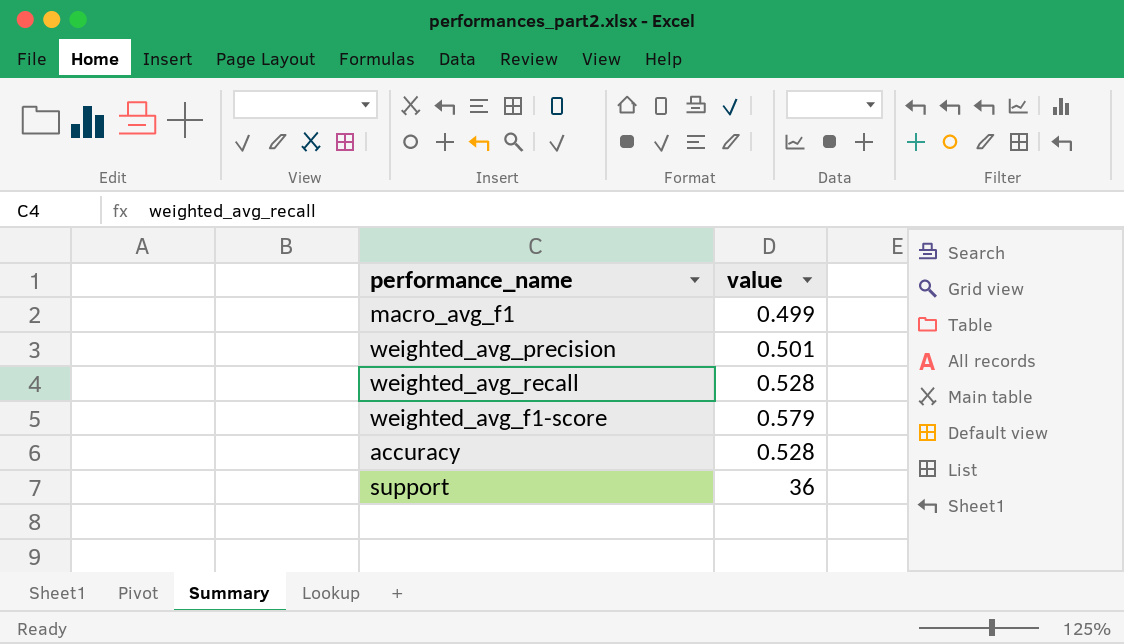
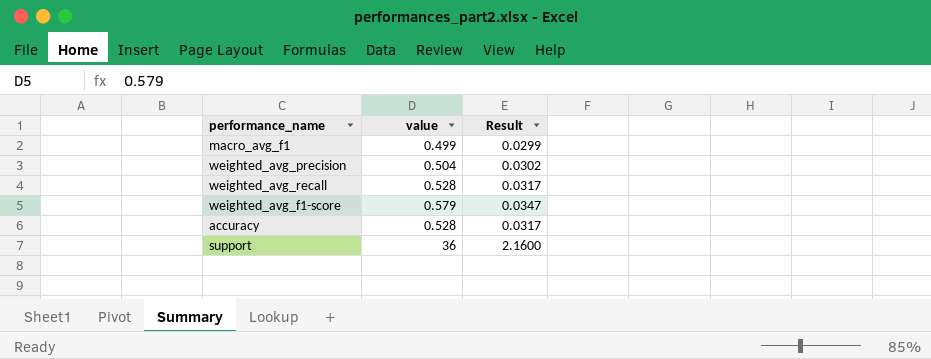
column Result | formula: none -> [value] * 0.06
weighted_avg_precision | value: 0.501 -> 0.504

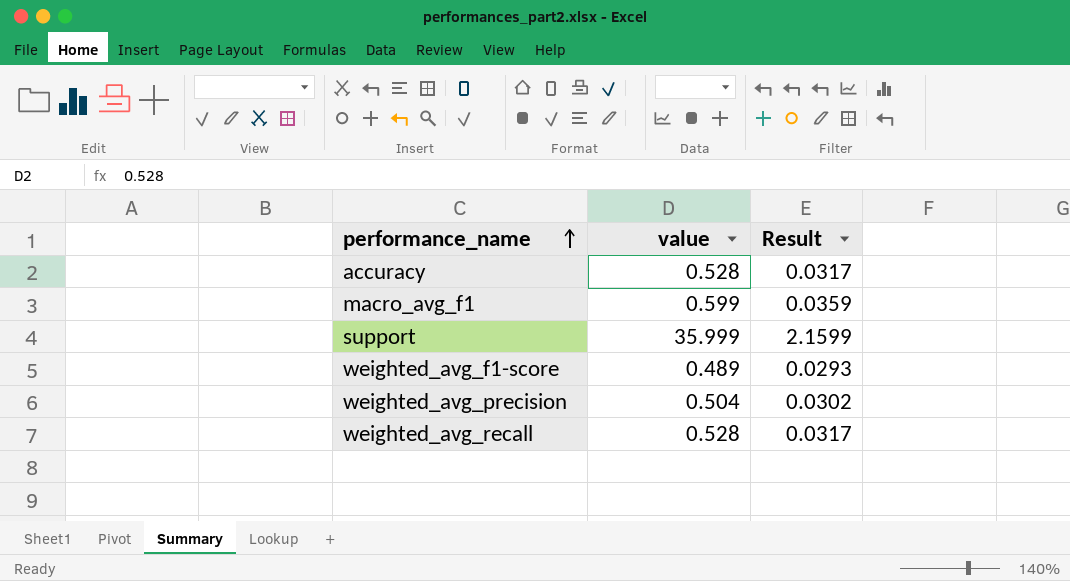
row order: none -> performance_name ascending
macro_avg_f1 | value: 0.499 -> 0.599
macro_avg_f1 | Result: 0.0299 -> 0.0359
support | value: 36 -> 35.999
support | Result: 2.1600 -> 2.1599
weighted_avg_f1-score | value: 0.579 -> 0.489
weighted_avg_f1-score | Result: 0.0347 -> 0.0293

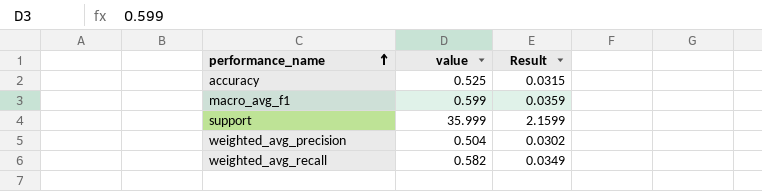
row weighted_avg_f1-score: 0.489 | 0.0293 -> none
accuracy | value: 0.528 -> 0.525
accuracy | Result: 0.0317 -> 0.0315
weighted_avg_recall | value: 0.528 -> 0.582
weighted_avg_recall | Result: 0.0317 -> 0.0349

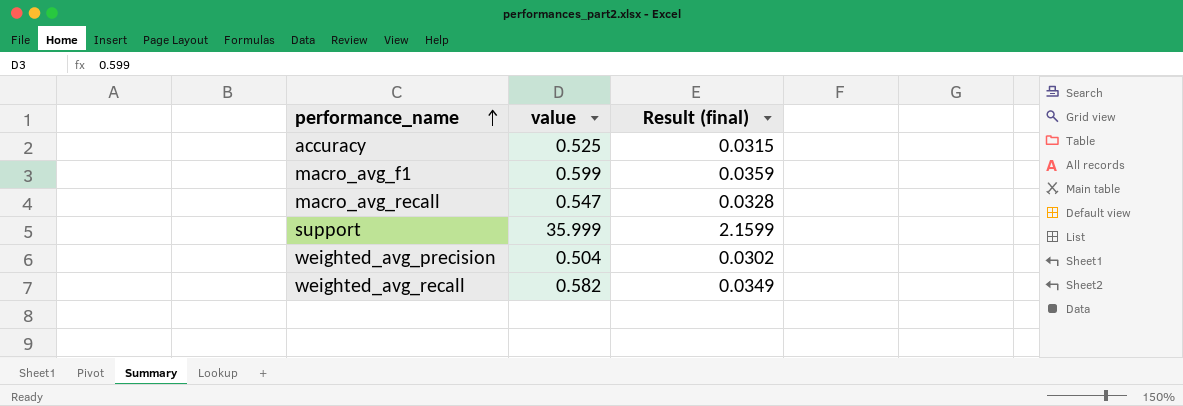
column name: Result -> Result (final)
row macro_avg_recall: none -> 0.547 | 0.0328

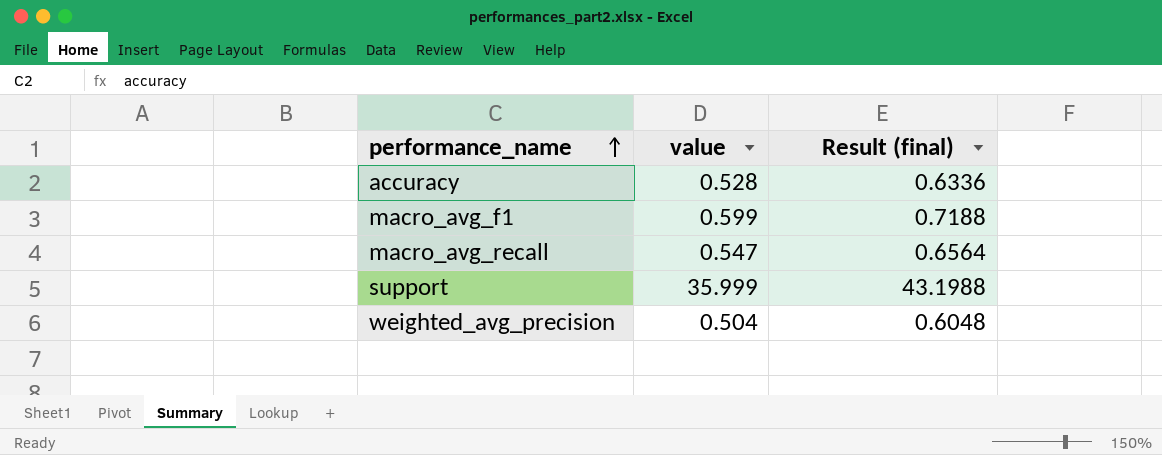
column Result (final) | formula: [value] * 0.06 -> [value] * 1.2
row weighted_avg_recall: 0.582 | 0.0349 -> none
accuracy | value: 0.525 -> 0.528

